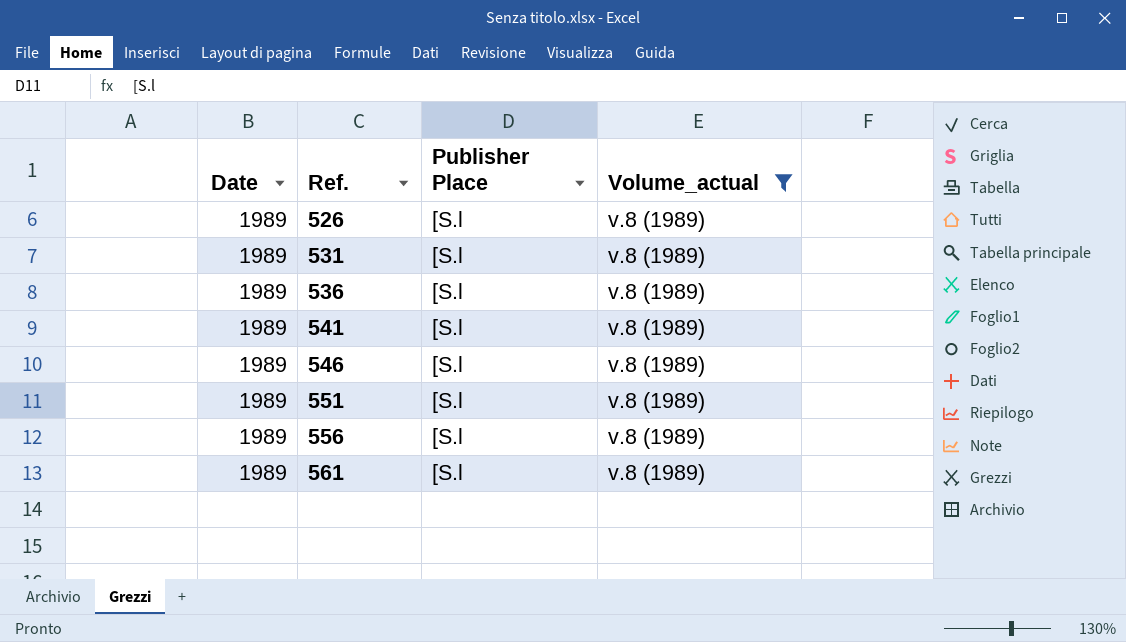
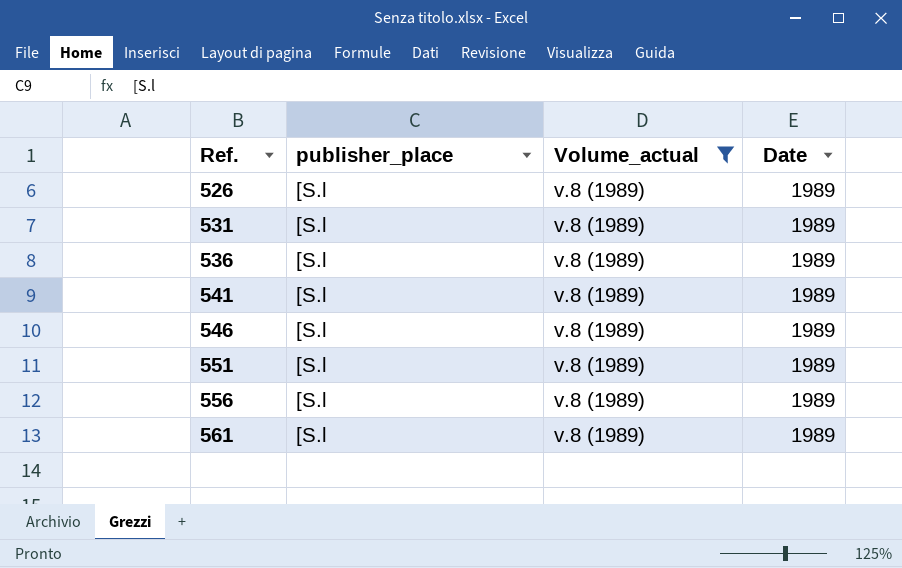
column name: Publisher Place -> publisher_place
column Date | position: 1 -> 4

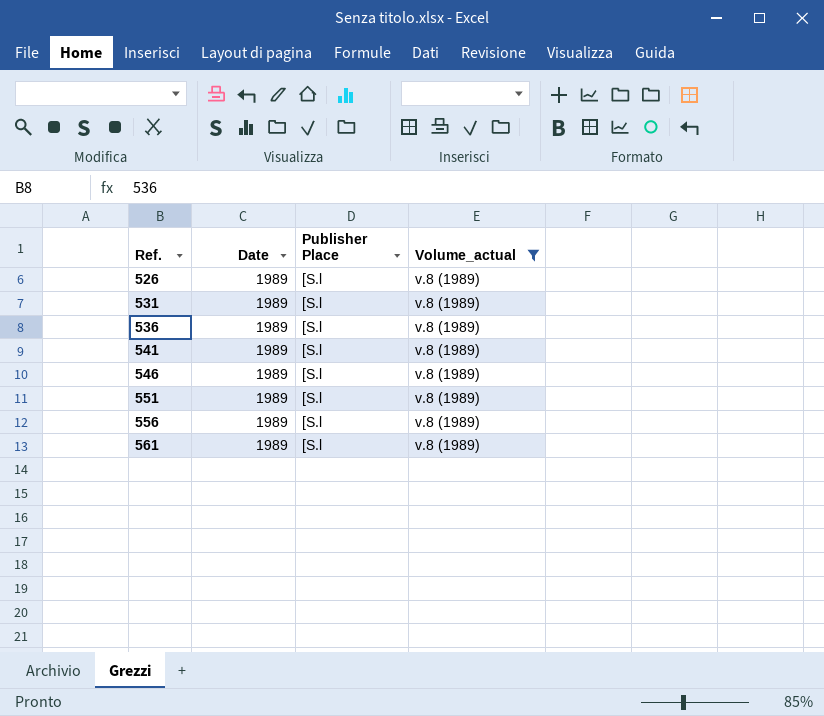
column Date | position: 4 -> 2
column name: publisher_place -> Publisher Place

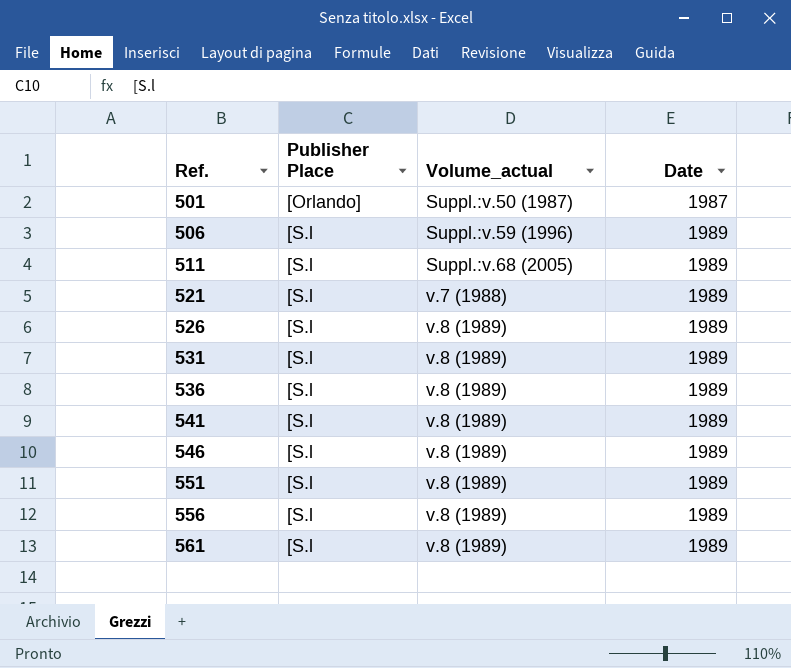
filter: Volume_actual = v.8 (1989) -> none
column Date | position: 2 -> 4

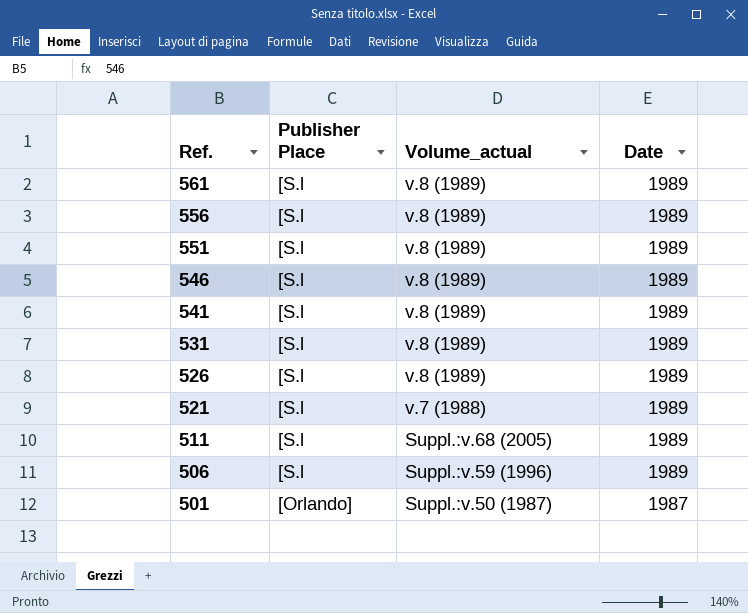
row order: Ref. ascending -> Ref. descending
row 536: [S.l | v.8 (1989) | 1989 -> none

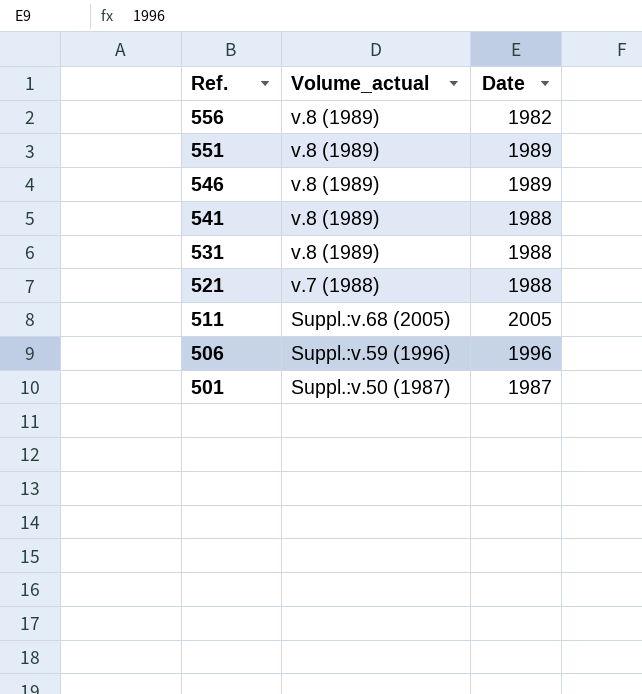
column Publisher Place | position: 2 -> none
row 561: [S.l | v.8 (1989) | 1989 -> none
row 526: [S.l | v.8 (1989) | 1989 -> none
556 | Date: 1989 -> 1982
541 | Date: 1989 -> 1988
531 | Date: 1989 -> 1988
521 | Date: 1989 -> 1988
511 | Date: 1989 -> 2005
506 | Date: 1989 -> 1996

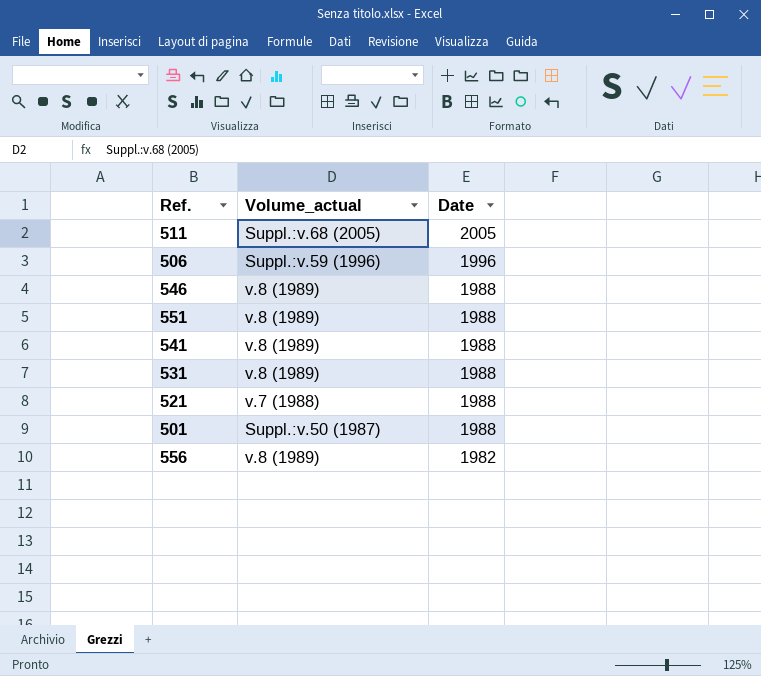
row order: Ref. descending -> Date descending
546 | Date: 1989 -> 1988
551 | Date: 1989 -> 1988
501 | Date: 1987 -> 1988

